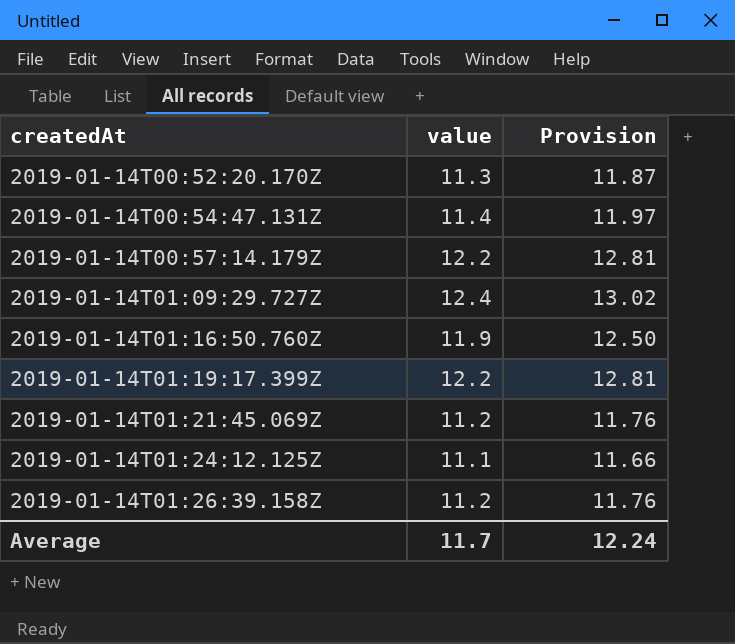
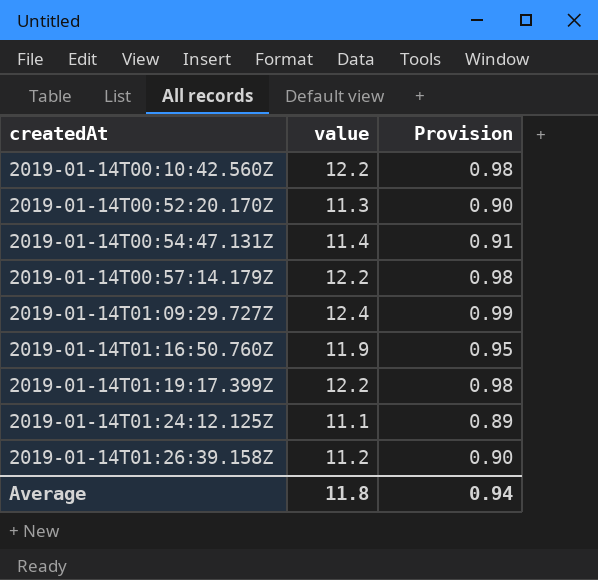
column Provision | formula: [value] * 1.05 -> [value] * 0.08
row 2019-01-14T01:21:45.069Z: 11.2 | 11.76 -> none
row 2019-01-14T00:10:42.560Z: none -> 12.2 | 0.98
Average | value: 11.7 -> 11.8
Average | Provision: 12.24 -> 0.94

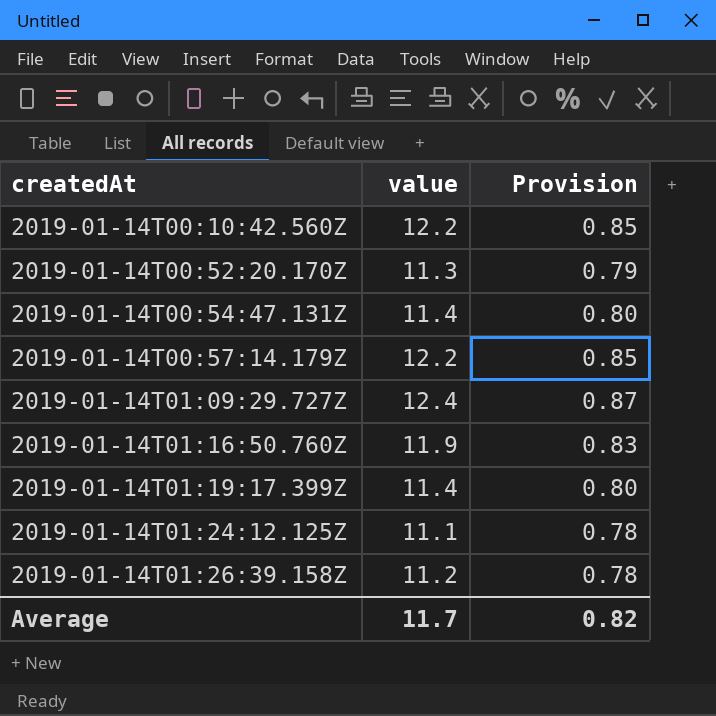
column Provision | formula: [value] * 0.08 -> [value] * 0.07
2019-01-14T01:19:17.399Z | value: 12.2 -> 11.4
Average | value: 11.8 -> 11.7
Average | Provision: 0.94 -> 0.82

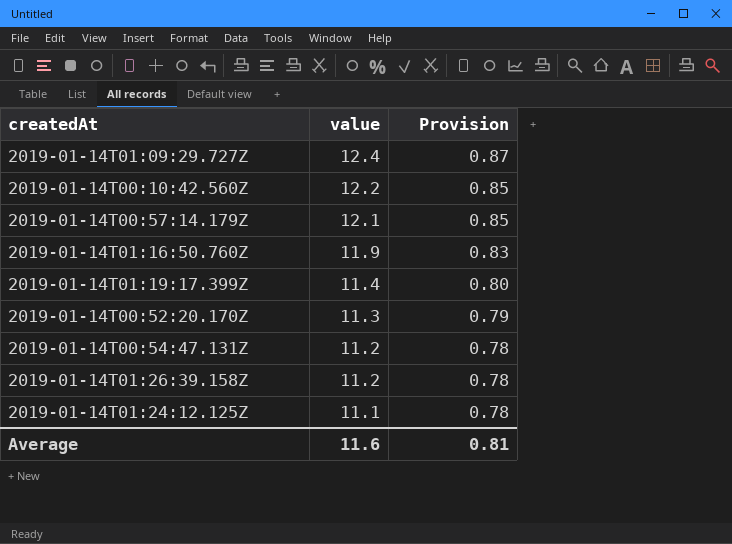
row order: createdAt ascending -> value descending
2019-01-14T00:57:14.179Z | value: 12.2 -> 12.1
2019-01-14T00:54:47.131Z | value: 11.4 -> 11.2
2019-01-14T00:54:47.131Z | Provision: 0.80 -> 0.78
Average | value: 11.7 -> 11.6
Average | Provision: 0.82 -> 0.81

